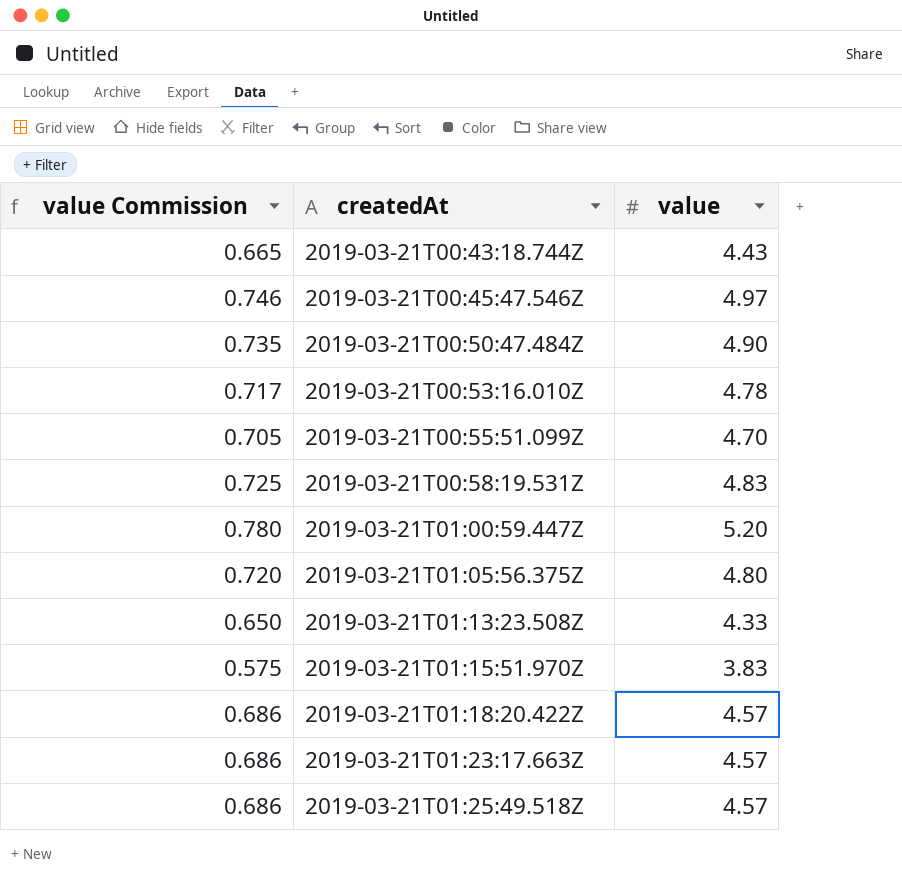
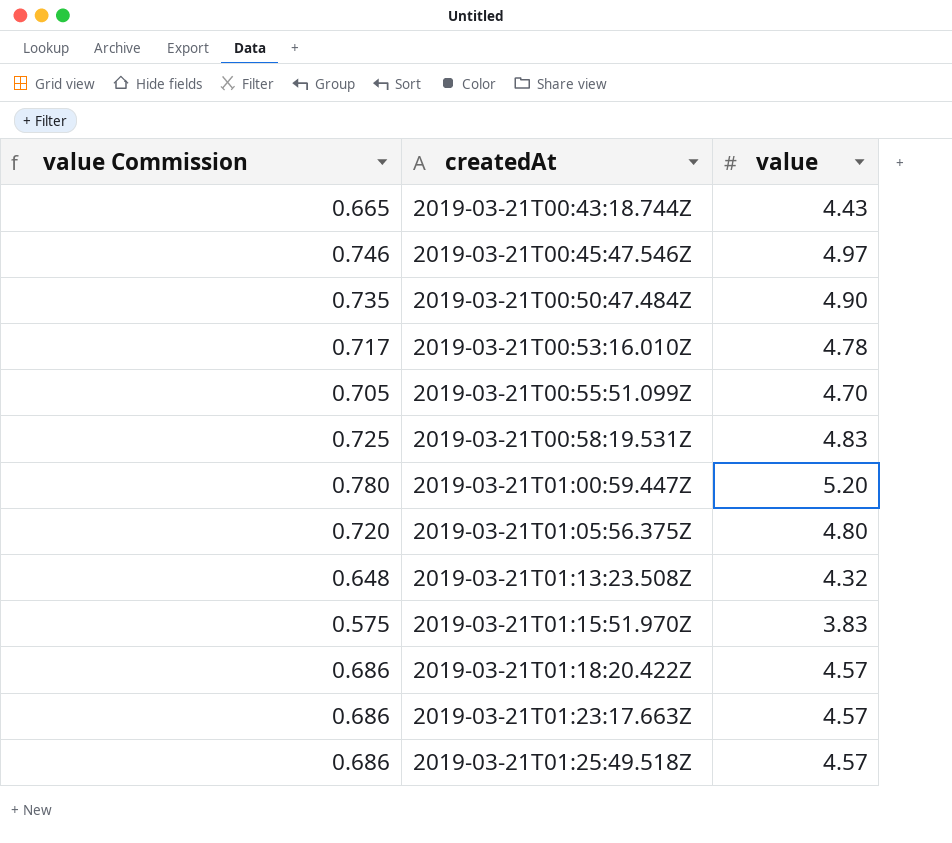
2019-03-21T01:13:23.508Z | value Commission: 0.650 -> 0.648
2019-03-21T01:13:23.508Z | value: 4.33 -> 4.32

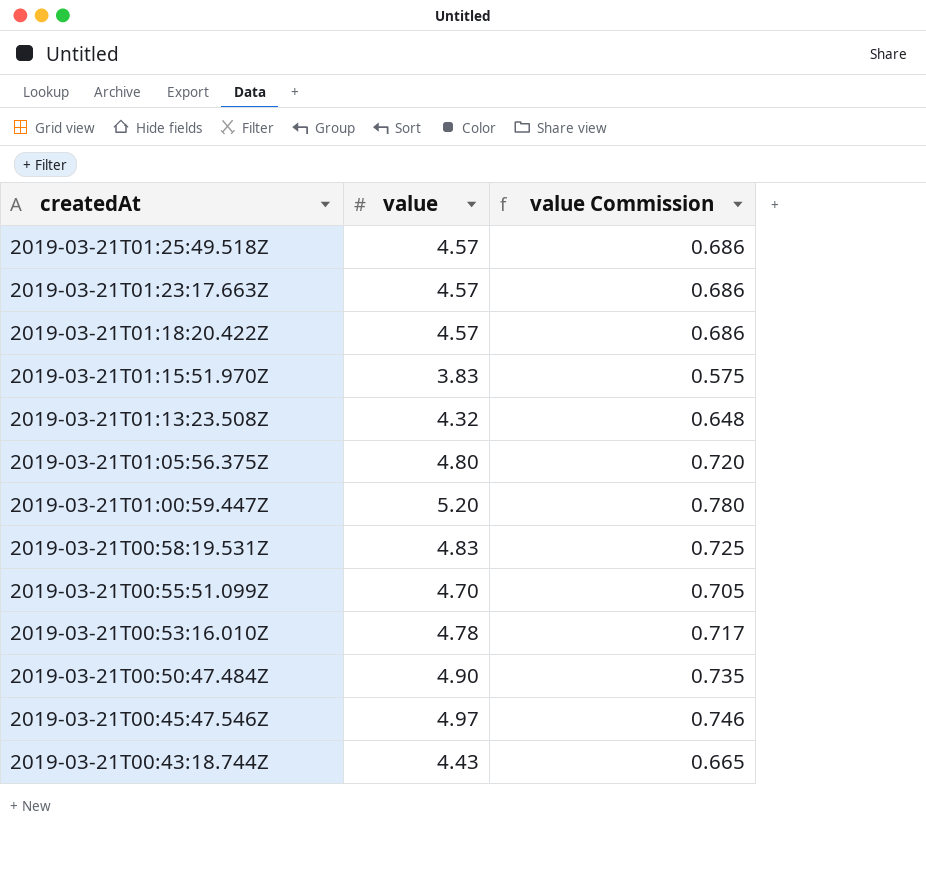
row order: createdAt ascending -> createdAt descending
column value Commission | position: 1 -> 3

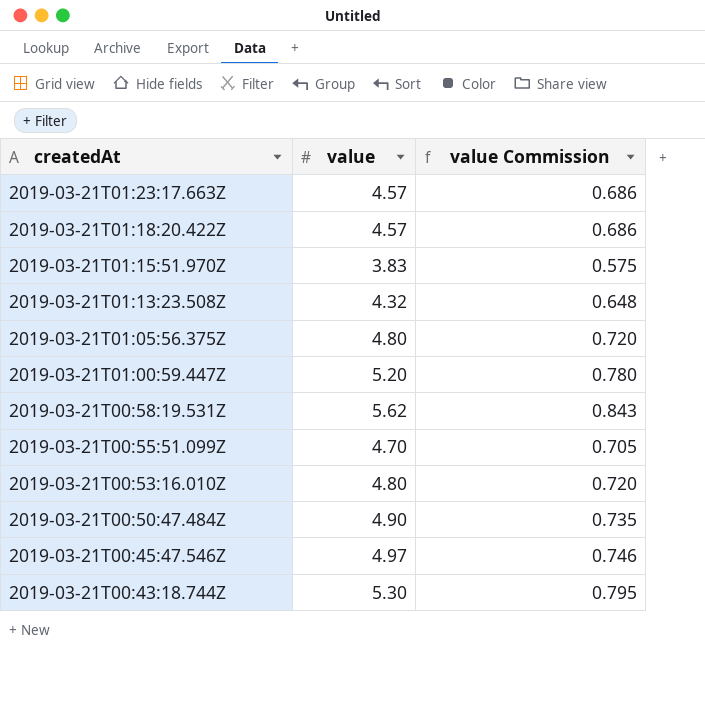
row 2019-03-21T01:25:49.518Z: 4.57 | 0.686 -> none
2019-03-21T00:58:19.531Z | value: 4.83 -> 5.62
2019-03-21T00:58:19.531Z | value Commission: 0.725 -> 0.843
2019-03-21T00:53:16.010Z | value: 4.78 -> 4.80
2019-03-21T00:53:16.010Z | value Commission: 0.717 -> 0.720
2019-03-21T00:43:18.744Z | value: 4.43 -> 5.30
2019-03-21T00:43:18.744Z | value Commission: 0.665 -> 0.795

